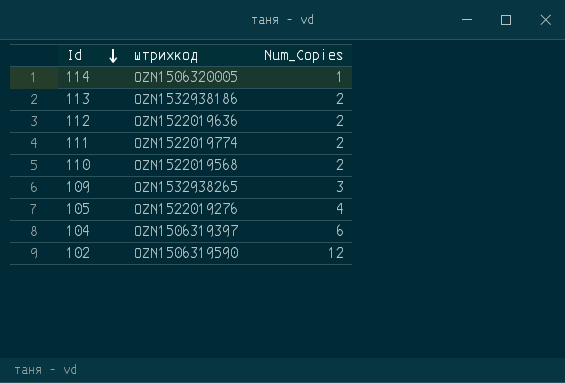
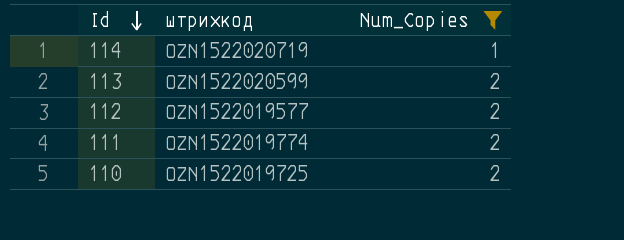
filter: none -> Num_Copies <= 2
114 | штрихкод: OZN1506320005 -> OZN1522020719
113 | штрихкод: OZN1532938186 -> OZN1522020599
112 | штрихкод: OZN1522019636 -> OZN1522019577
110 | штрихкод: OZN1522019568 -> OZN1522019725

